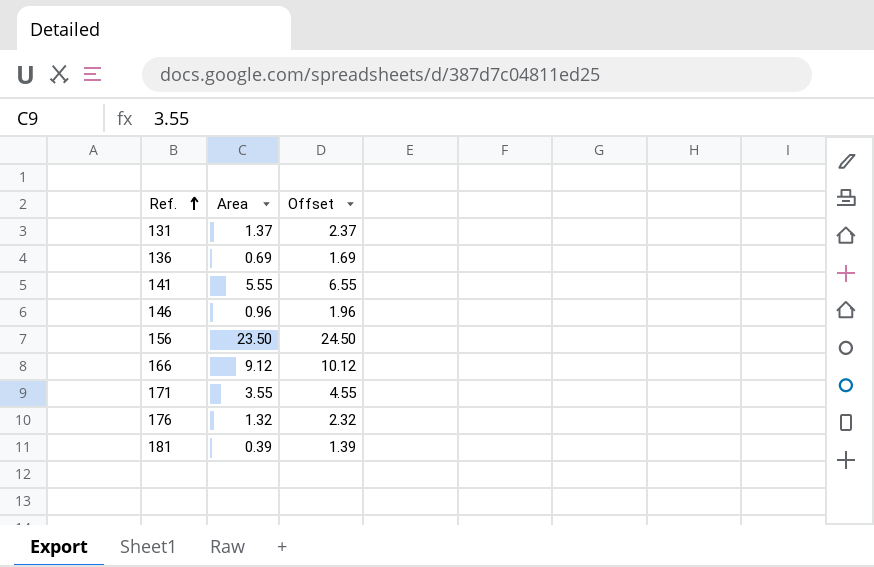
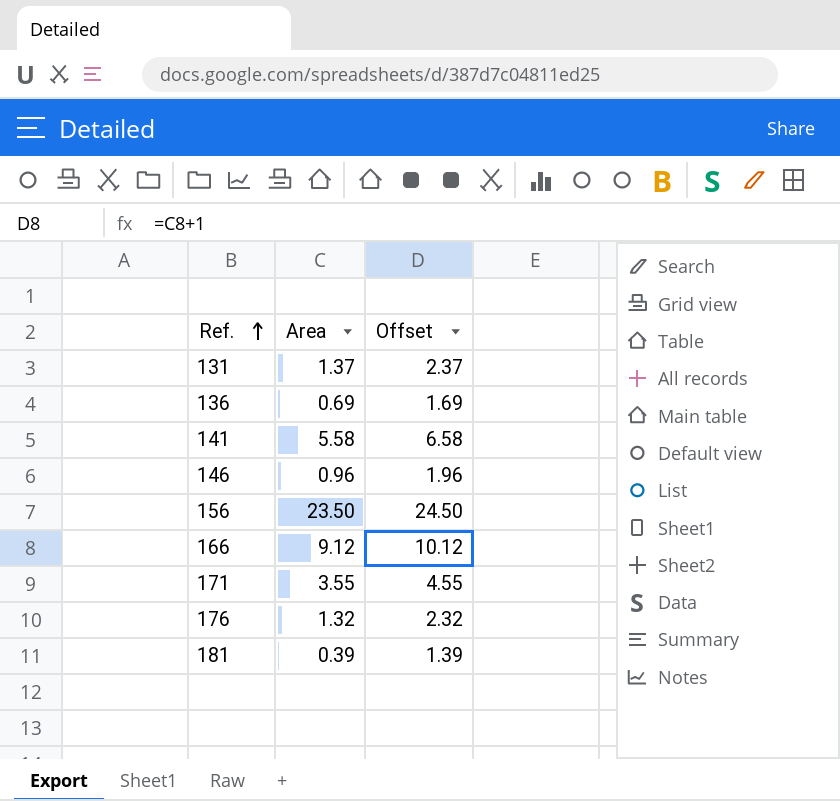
141 | Area: 5.55 -> 5.58
141 | Offset: 6.55 -> 6.58

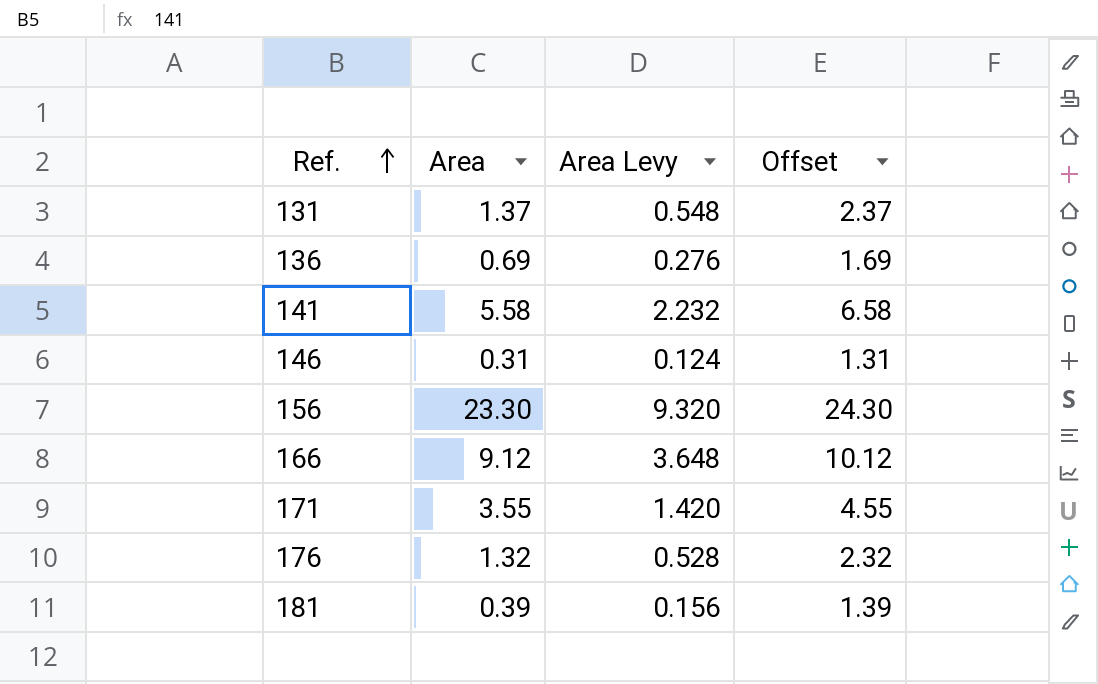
column Area Levy | formula: none -> [Area] * 0.4
146 | Area: 0.96 -> 0.31
146 | Offset: 1.96 -> 1.31
156 | Area: 23.50 -> 23.30
156 | Offset: 24.50 -> 24.30

